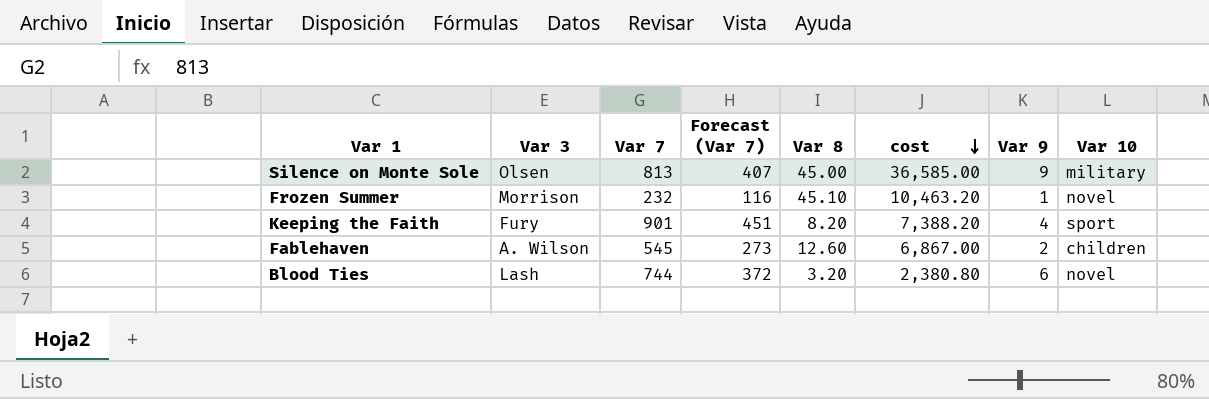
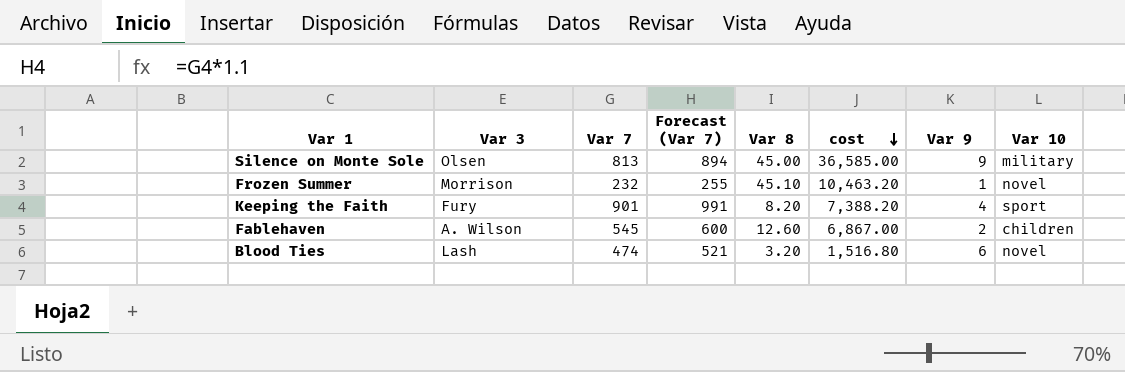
column Forecast (Var 7) | formula: [Var 7] * 0.5 -> [Var 7] * 1.1
Blood Ties | Var 7: 744 -> 474
Blood Ties | cost: 2,380.80 -> 1,516.80

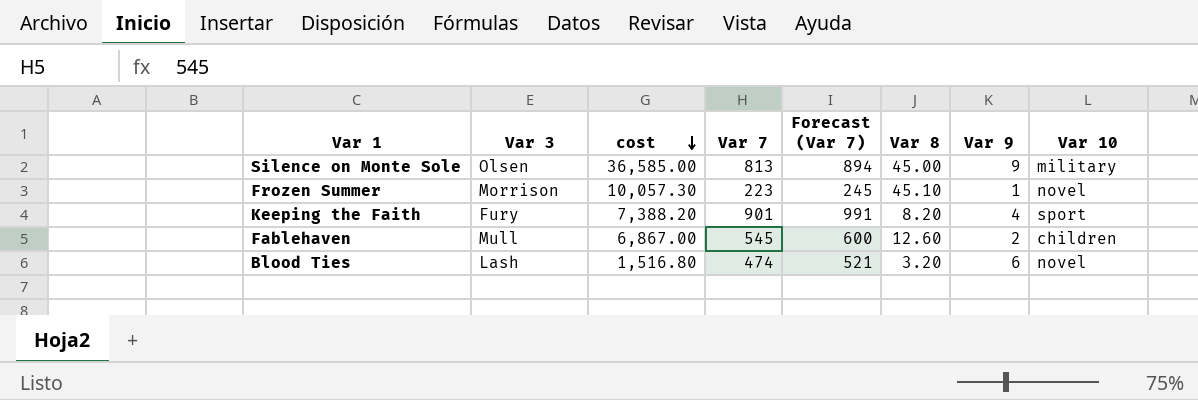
column cost | position: 6 -> 3
Frozen Summer | cost: 10,463.20 -> 10,057.30
Frozen Summer | Var 7: 232 -> 223
Frozen Summer | Forecast (Var 7): 255 -> 245
Fablehaven | Var 3: A. Wilson -> Mull

